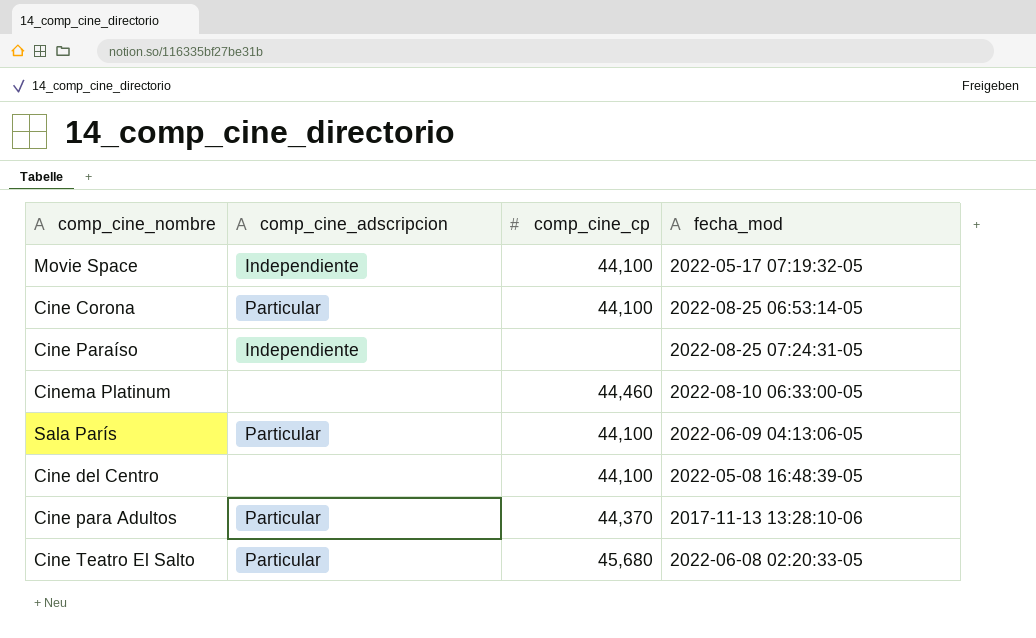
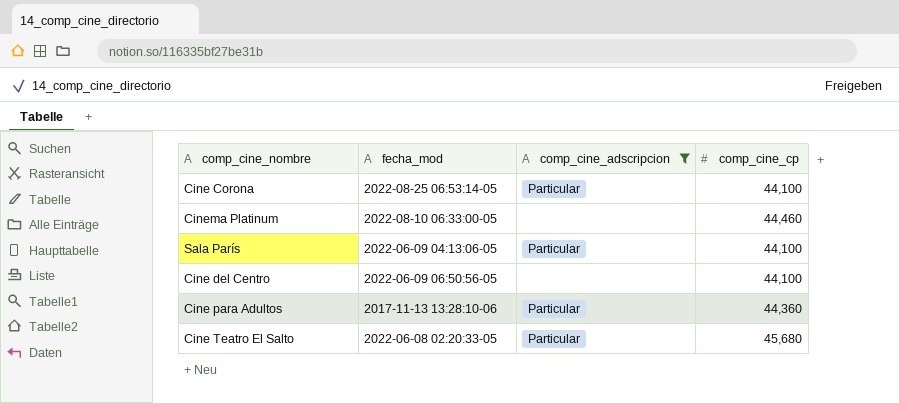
filter: none -> comp_cine_adscripcion != Independiente
column fecha_mod | position: 4 -> 2
Cine del Centro | fecha_mod: 2022-05-08 16:48:39-05 -> 2022-06-09 06:50:56-05
Cine para Adultos | comp_cine_cp: 44,370 -> 44,360

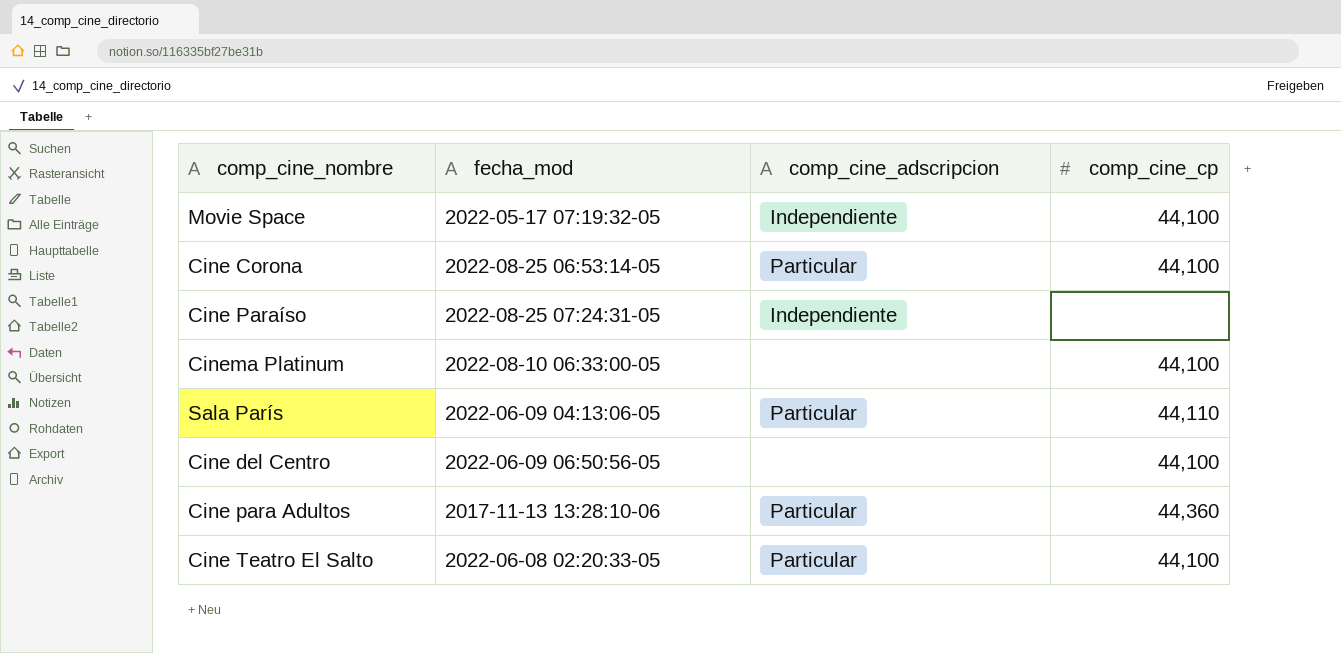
filter: comp_cine_adscripcion != Independiente -> none
Cinema Platinum | comp_cine_cp: 44,460 -> 44,100
Sala París | comp_cine_cp: 44,100 -> 44,110
Cine Teatro El Salto | comp_cine_cp: 45,680 -> 44,100

